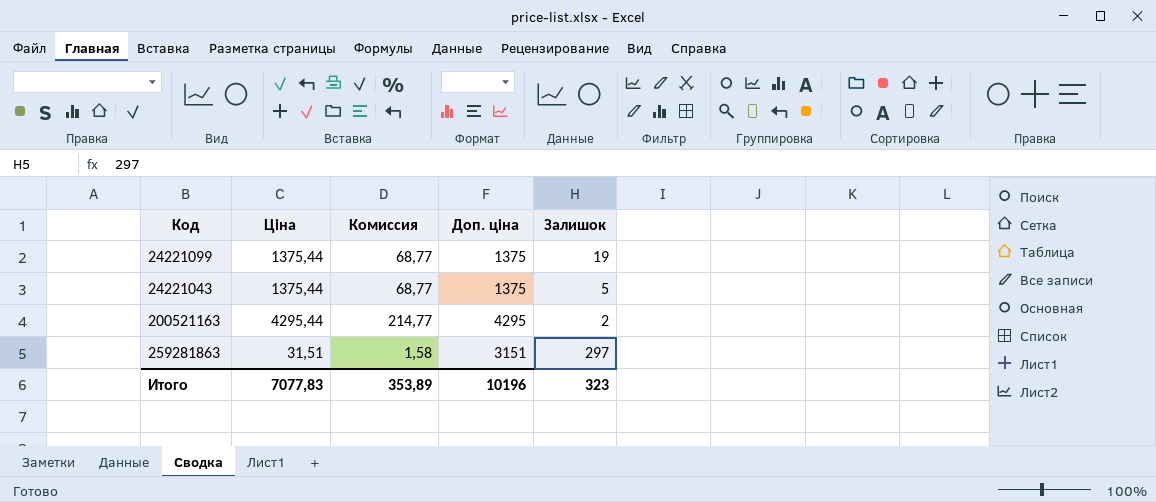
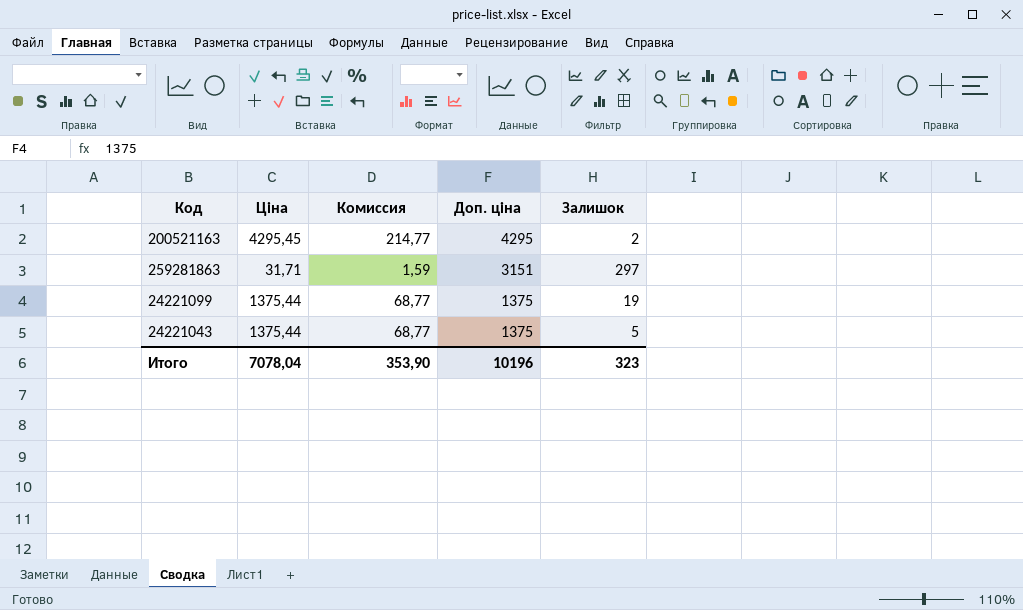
row order: none -> Доп. ціна descending
200521163 | Ціна: 4295,44 -> 4295,45
259281863 | Ціна: 31,51 -> 31,71
259281863 | Комиссия: 1,58 -> 1,59
Итого | Ціна: 7077,83 -> 7078,04
Итого | Комиссия: 353,89 -> 353,90

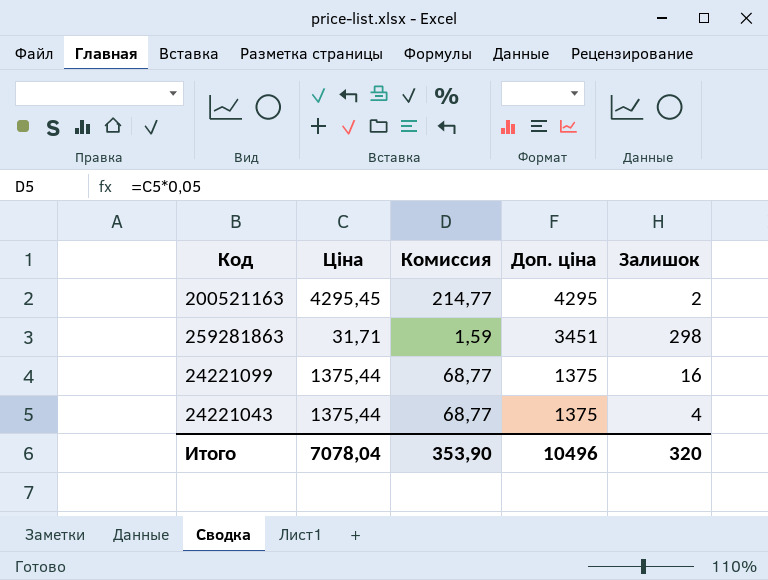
259281863 | Доп. ціна: 3151 -> 3451
259281863 | Залишок: 297 -> 298
24221099 | Залишок: 19 -> 16
24221043 | Залишок: 5 -> 4
Итого | Доп. ціна: 10196 -> 10496
Итого | Залишок: 323 -> 320

